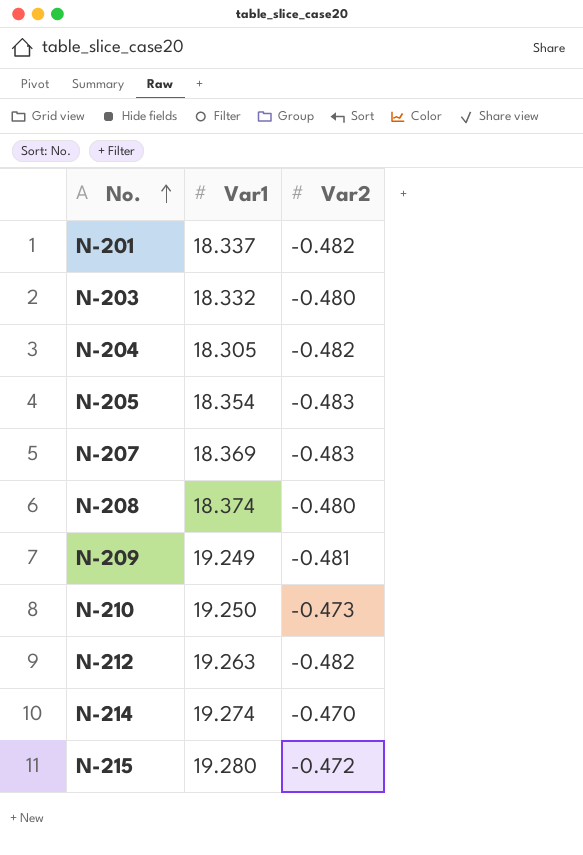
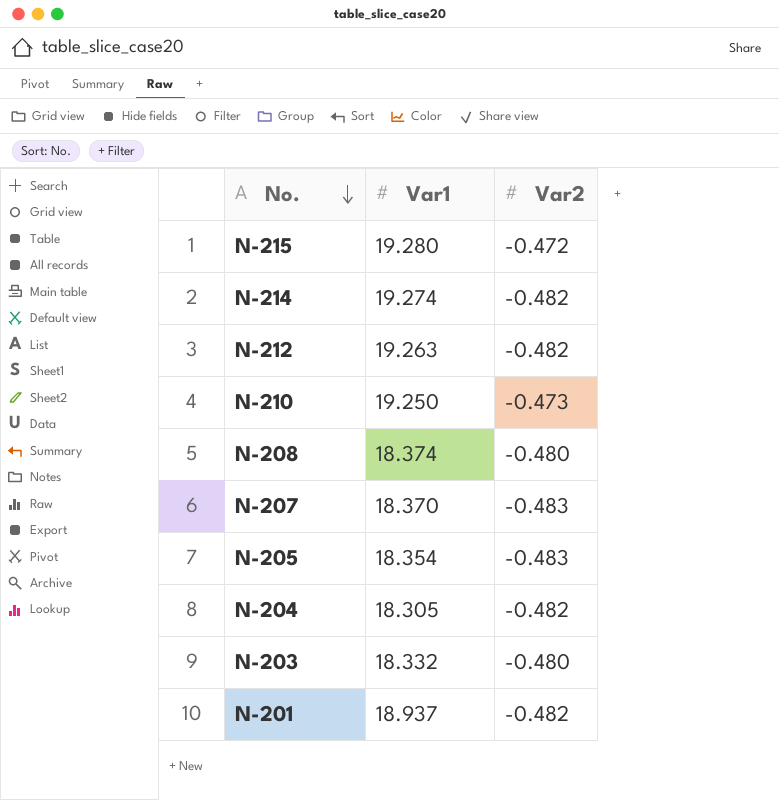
row order: No. ascending -> No. descending
row N-209: 19.249 | -0.481 -> none
N-214 | Var2: -0.470 -> -0.482
N-207 | Var1: 18.369 -> 18.370
N-201 | Var1: 18.337 -> 18.937

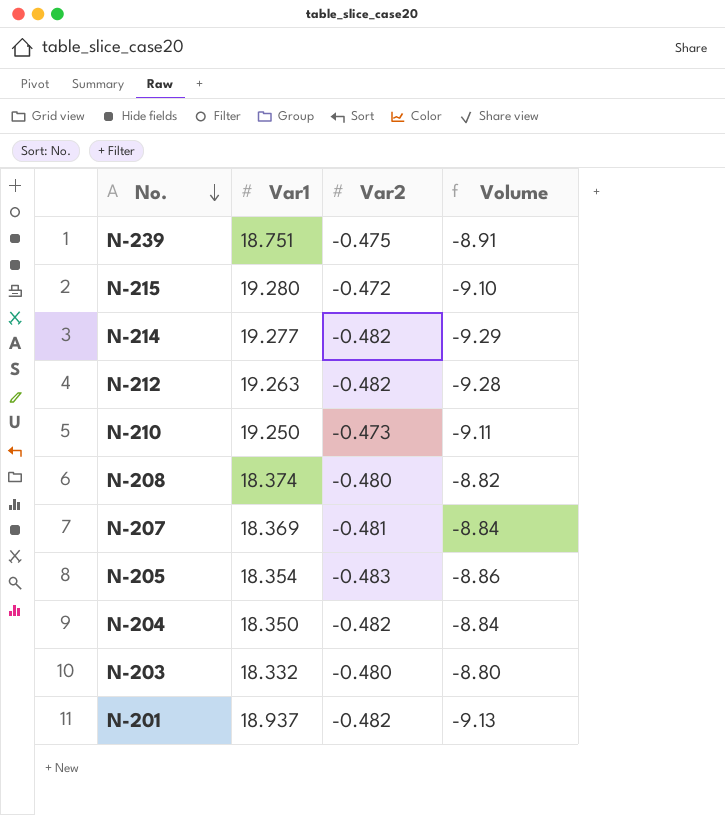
column Volume | formula: none -> [Var1] * [Var2]
row N-239: none -> 18.751 | -0.475 | -8.91
N-214 | Var1: 19.274 -> 19.277
N-207 | Var1: 18.370 -> 18.369
N-207 | Var2: -0.483 -> -0.481
N-204 | Var1: 18.305 -> 18.350

